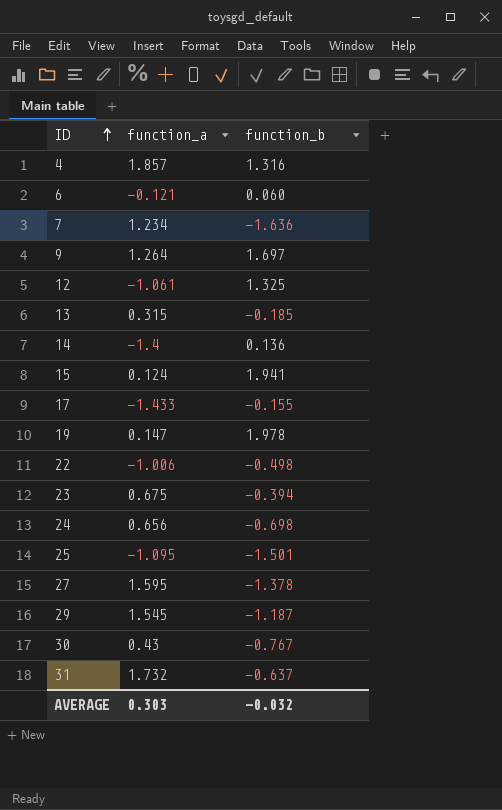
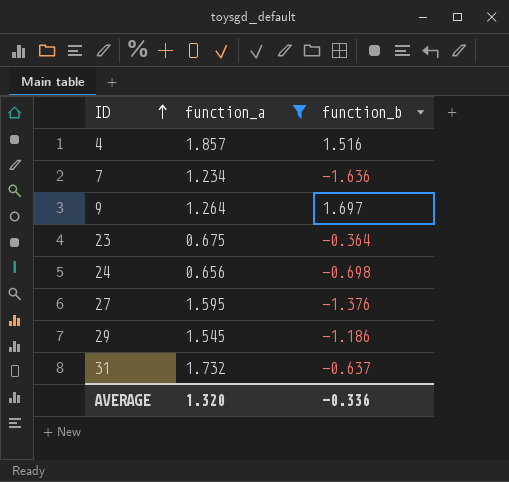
filter: none -> function_a >= 0.656
4 | function_b: 1.316 -> 1.516
23 | function_b: -0.394 -> -0.364
27 | function_b: -1.378 -> -1.376
29 | function_b: -1.187 -> -1.186
AVERAGE | function_a: 0.303 -> 1.320
AVERAGE | function_b: -0.032 -> -0.336

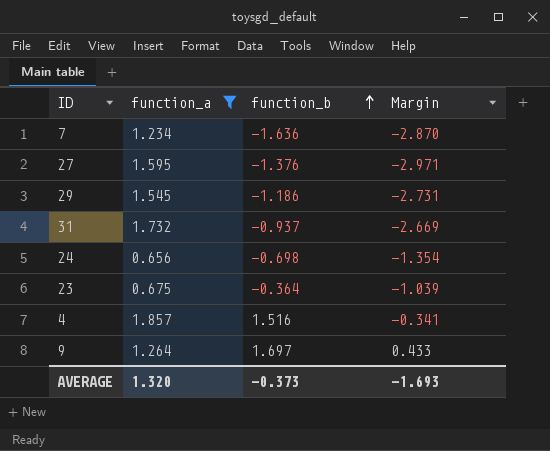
row order: ID ascending -> function_b ascending
column Margin | formula: none -> [function_b] - [function_a]
31 | function_b: -0.637 -> -0.937
AVERAGE | function_b: -0.336 -> -0.373

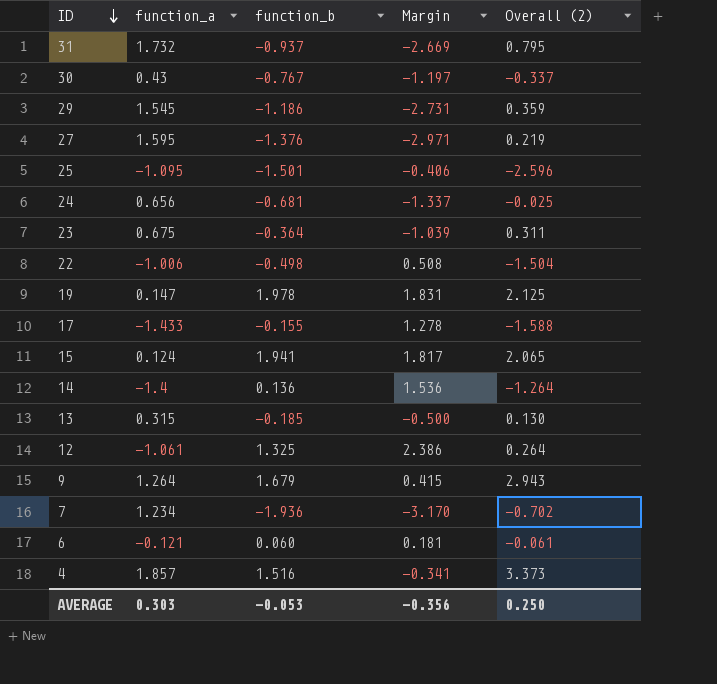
filter: function_a >= 0.656 -> none
row order: function_b ascending -> ID descending
column Overall (2) | formula: none -> [function_a] + [function_b]
24 | function_b: -0.698 -> -0.681
24 | Margin: -1.354 -> -1.337
9 | function_b: 1.697 -> 1.679
9 | Margin: 0.433 -> 0.415
7 | function_b: -1.636 -> -1.936
7 | Margin: -2.870 -> -3.170
AVERAGE | function_a: 1.320 -> 0.303
AVERAGE | function_b: -0.373 -> -0.053
AVERAGE | Margin: -1.693 -> -0.356

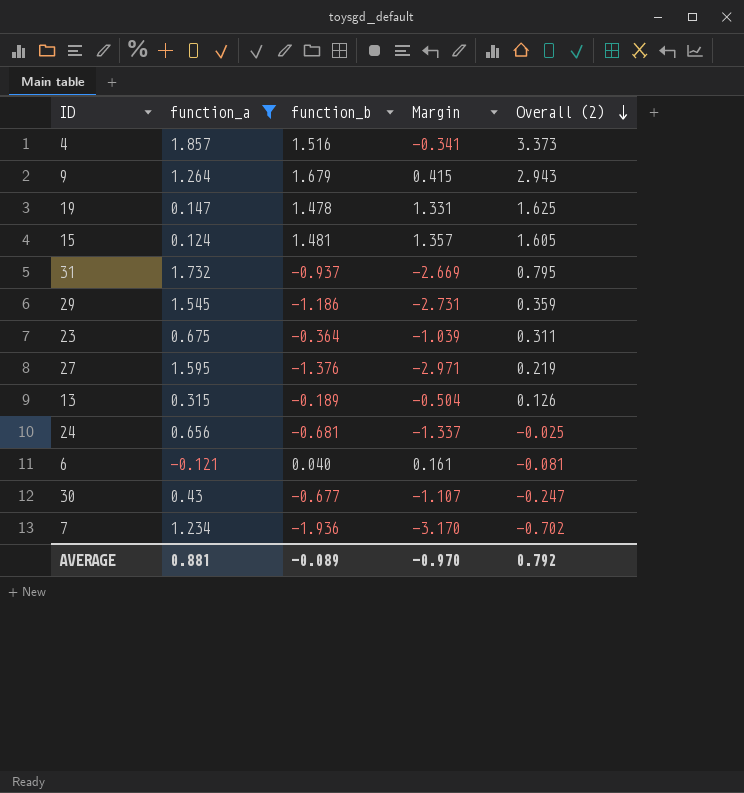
filter: none -> function_a >= -0.121
row order: ID descending -> Overall (2) descending
19 | function_b: 1.978 -> 1.478
19 | Margin: 1.831 -> 1.331
19 | Overall (2): 2.125 -> 1.625
15 | function_b: 1.941 -> 1.481
15 | Margin: 1.817 -> 1.357
15 | Overall (2): 2.065 -> 1.605
13 | function_b: -0.185 -> -0.189
13 | Margin: -0.500 -> -0.504
13 | Overall (2): 0.130 -> 0.126
6 | function_b: 0.060 -> 0.040
6 | Margin: 0.181 -> 0.161
6 | Overall (2): -0.061 -> -0.081
30 | function_b: -0.767 -> -0.677
30 | Margin: -1.197 -> -1.107
30 | Overall (2): -0.337 -> -0.247
AVERAGE | function_a: 0.303 -> 0.881
AVERAGE | function_b: -0.053 -> -0.089
AVERAGE | Margin: -0.356 -> -0.970
AVERAGE | Overall (2): 0.250 -> 0.792

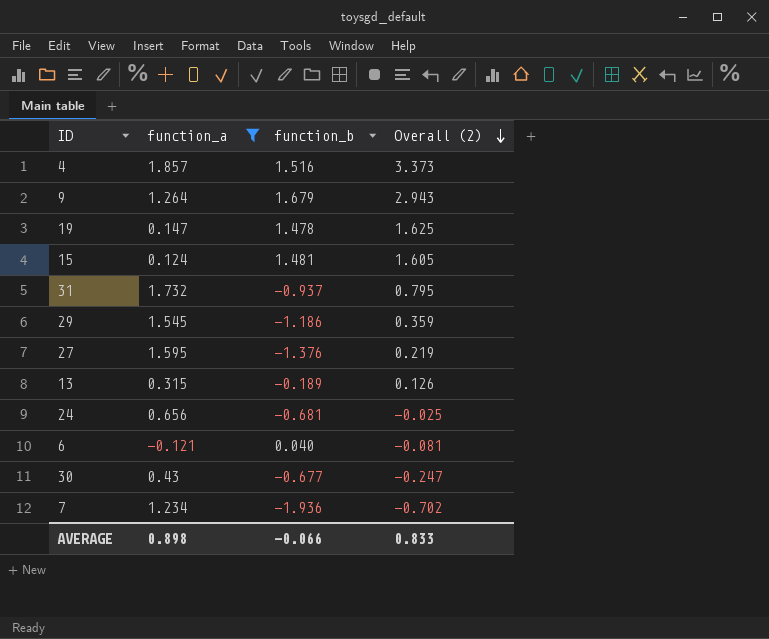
column Margin | formula: [function_b] - [function_a] -> none
row 23: 0.675 | -0.364 | -1.039 | 0.311 -> none
AVERAGE | function_a: 0.881 -> 0.898
AVERAGE | function_b: -0.089 -> -0.066
AVERAGE | Overall (2): 0.792 -> 0.833

